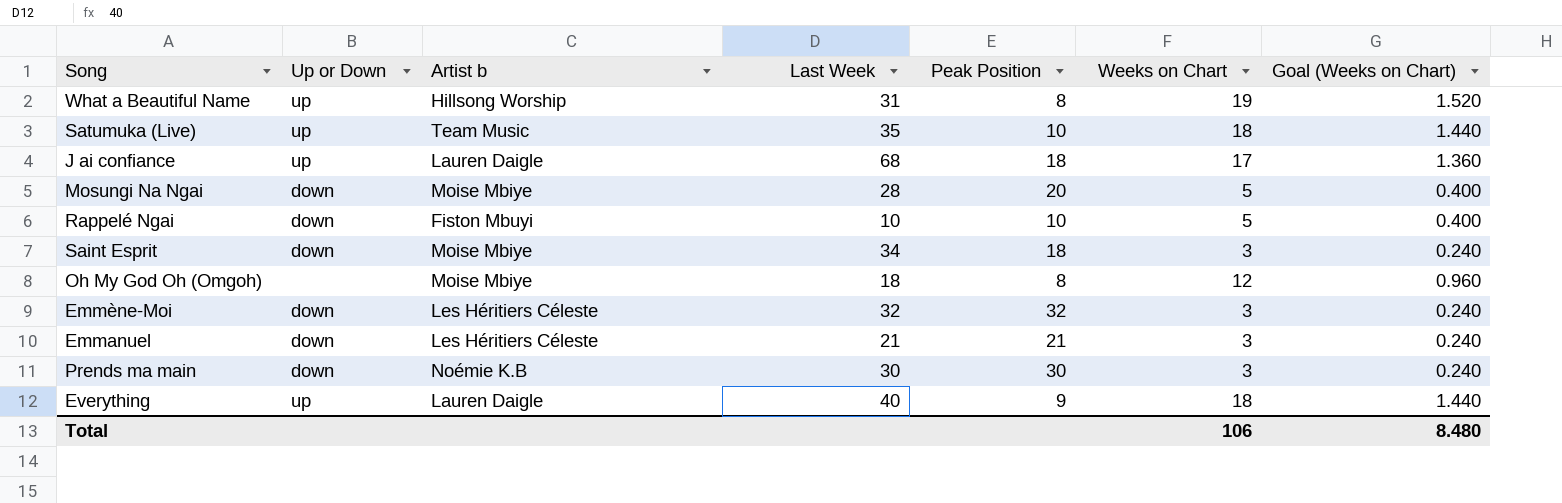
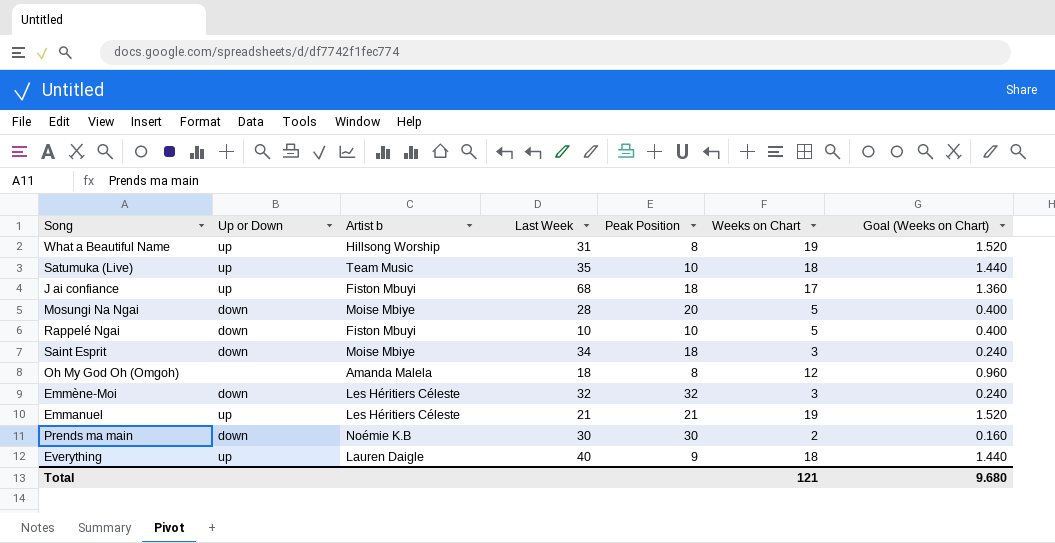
J ai confiance | Artist b: Lauren Daigle -> Fiston Mbuyi
Oh My God Oh (Omgoh) | Artist b: Moise Mbiye -> Amanda Malela
Emmanuel | Up or Down: down -> up
Emmanuel | Weeks on Chart: 3 -> 19
Emmanuel | Goal (Weeks on Chart): 0.240 -> 1.520
Prends ma main | Weeks on Chart: 3 -> 2
Prends ma main | Goal (Weeks on Chart): 0.240 -> 0.160
Total | Weeks on Chart: 106 -> 121
Total | Goal (Weeks on Chart): 8.480 -> 9.680

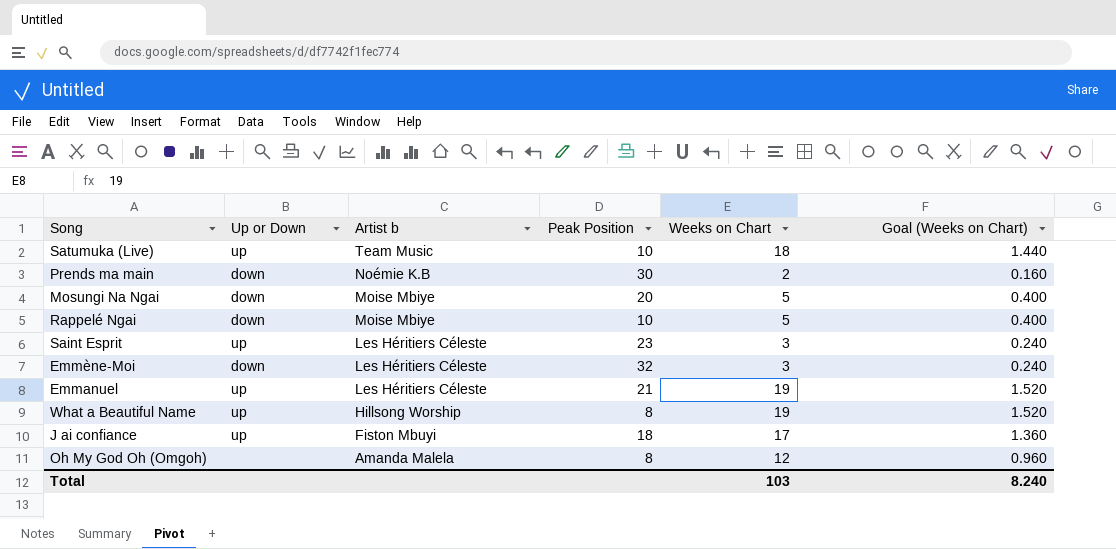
row order: none -> Artist b descending
column Last Week | position: 4 -> none
row Everything: up | Lauren Daigle | 40 | 9 | 18 | 1.440 -> none
Rappelé Ngai | Artist b: Fiston Mbuyi -> Moise Mbiye
Saint Esprit | Up or Down: down -> up
Saint Esprit | Artist b: Moise Mbiye -> Les Héritiers Céleste
Saint Esprit | Peak Position: 18 -> 23
Total | Weeks on Chart: 121 -> 103
Total | Goal (Weeks on Chart): 9.680 -> 8.240

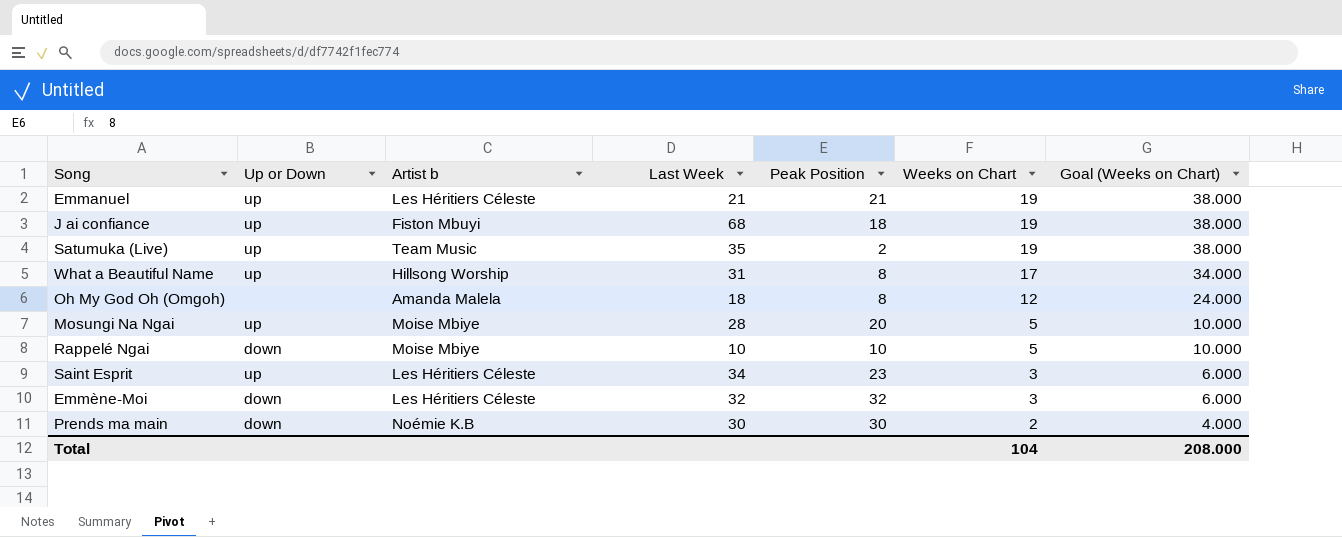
row order: Artist b descending -> Weeks on Chart descending
column Last Week | position: none -> 4
column Goal (Weeks on Chart) | formula: [Weeks on Chart] * 0.08 -> [Weeks on Chart] * 2
J ai confiance | Weeks on Chart: 17 -> 19
Satumuka (Live) | Peak Position: 10 -> 2
Satumuka (Live) | Weeks on Chart: 18 -> 19
What a Beautiful Name | Weeks on Chart: 19 -> 17
Mosungi Na Ngai | Up or Down: down -> up
Total | Weeks on Chart: 103 -> 104
Total | Goal (Weeks on Chart): 8.240 -> 208.000

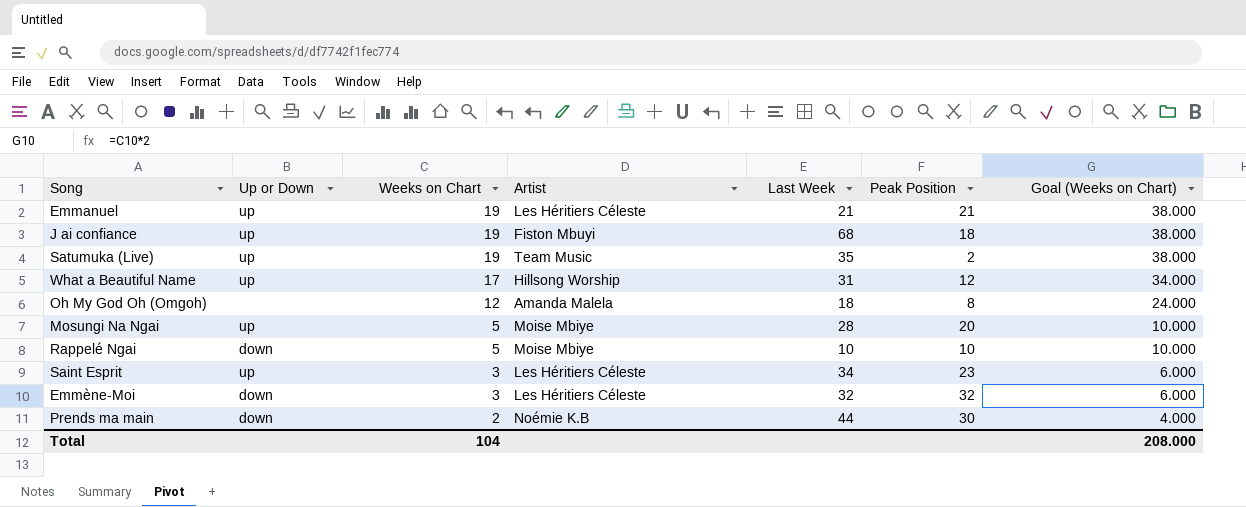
column Weeks on Chart | position: 6 -> 3
column name: Artist b -> Artist
What a Beautiful Name | Peak Position: 8 -> 12
Prends ma main | Last Week: 30 -> 44

